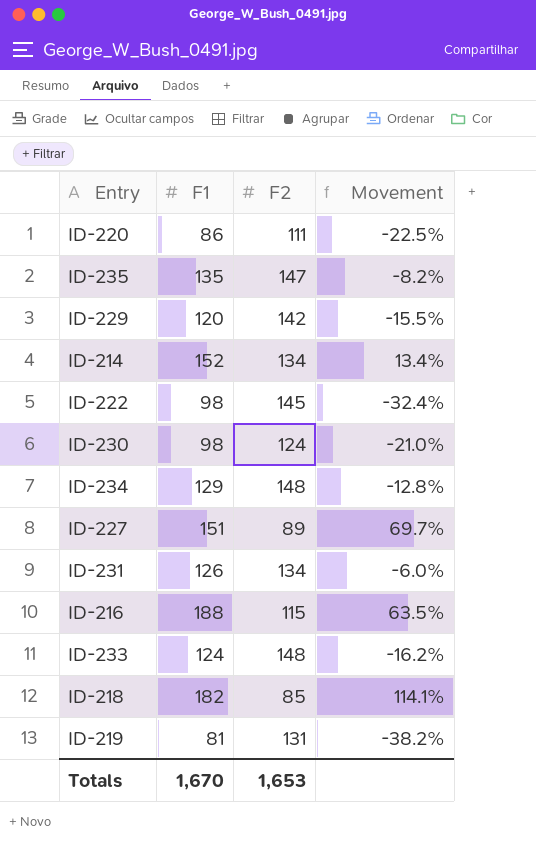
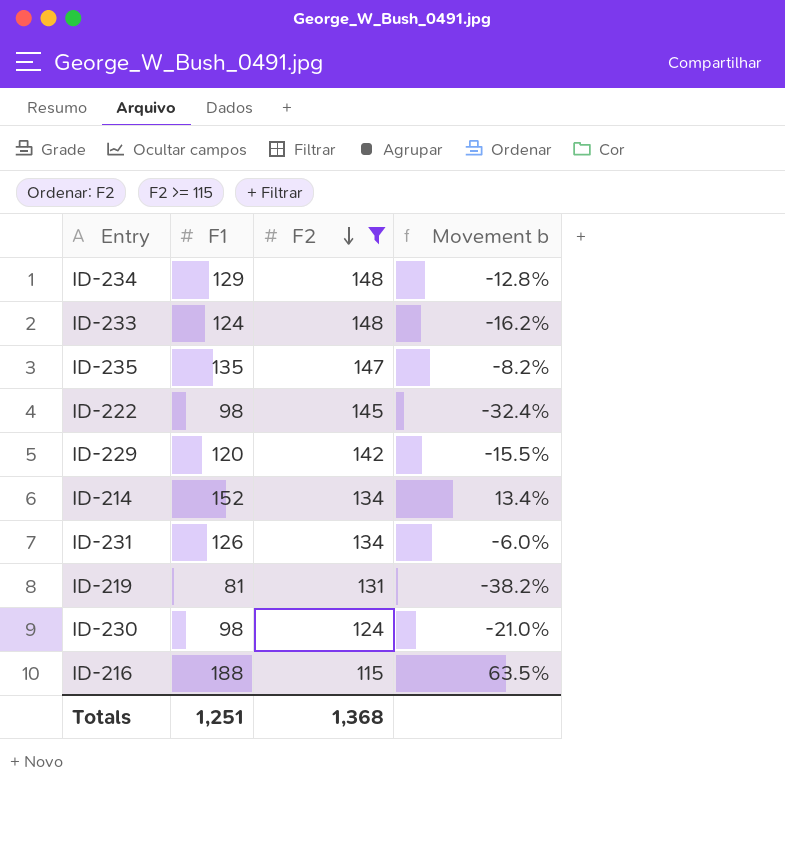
filter: none -> F2 >= 115
row order: none -> F2 descending
column name: Movement -> Movement b
Totals | F1: 1,670 -> 1,251
Totals | F2: 1,653 -> 1,368

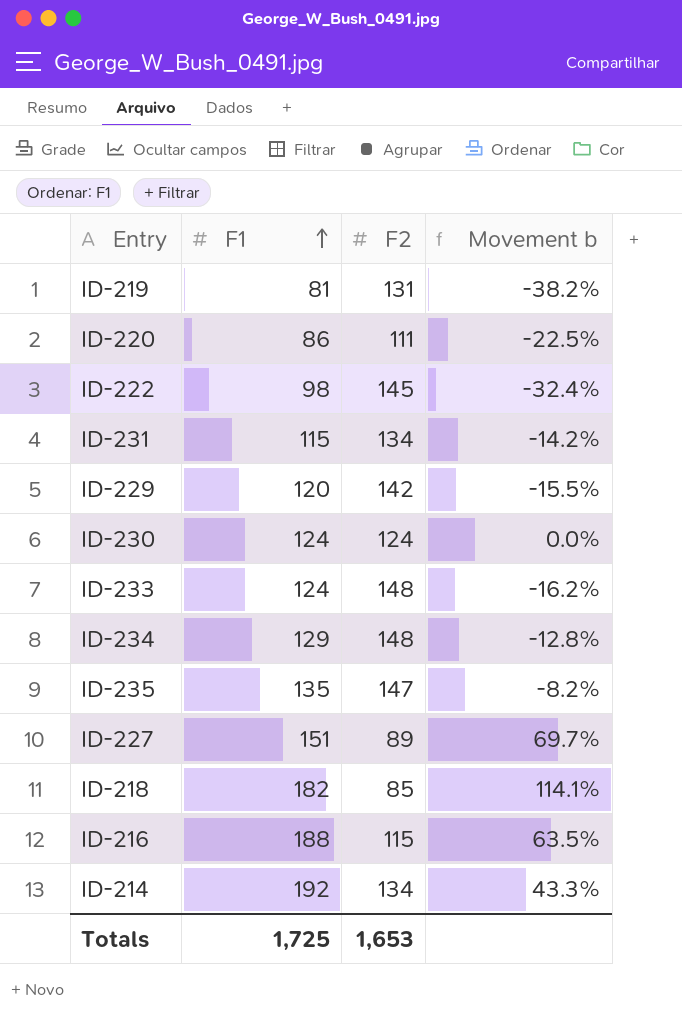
filter: F2 >= 115 -> none
row order: F2 descending -> F1 ascending
ID-231 | F1: 126 -> 115
ID-231 | Movement b: -6.0% -> -14.2%
ID-230 | F1: 98 -> 124
ID-230 | Movement b: -21.0% -> 0.0%
ID-214 | F1: 152 -> 192
ID-214 | Movement b: 13.4% -> 43.3%
Totals | F1: 1,251 -> 1,725
Totals | F2: 1,368 -> 1,653

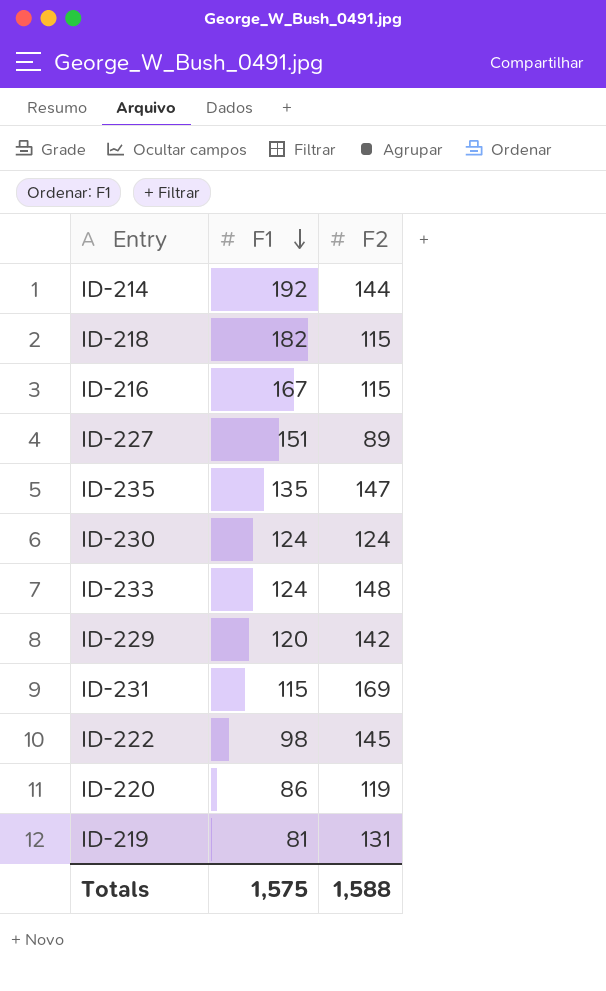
row order: F1 ascending -> F1 descending
column Movement b | formula: ([F1] - [F2]) / [F2] -> none
row ID-234: 129 | 148 | -12.8% -> none
ID-214 | F2: 134 -> 144
ID-218 | F2: 85 -> 115
ID-216 | F1: 188 -> 167
ID-231 | F2: 134 -> 169
ID-220 | F2: 111 -> 119
Totals | F1: 1,725 -> 1,575
Totals | F2: 1,653 -> 1,588

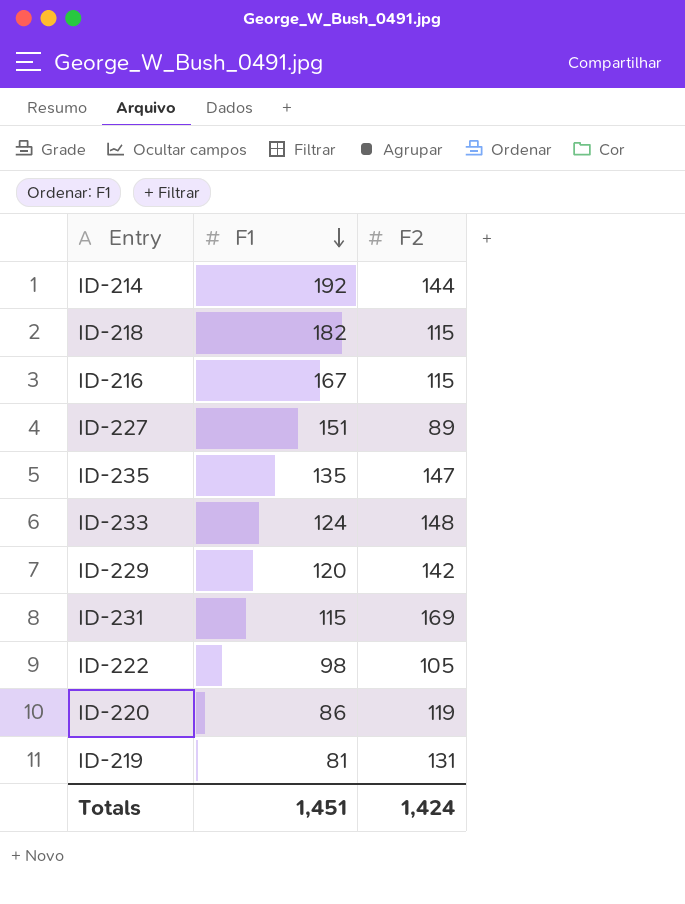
row ID-230: 124 | 124 -> none
ID-222 | F2: 145 -> 105
Totals | F1: 1,575 -> 1,451
Totals | F2: 1,588 -> 1,424

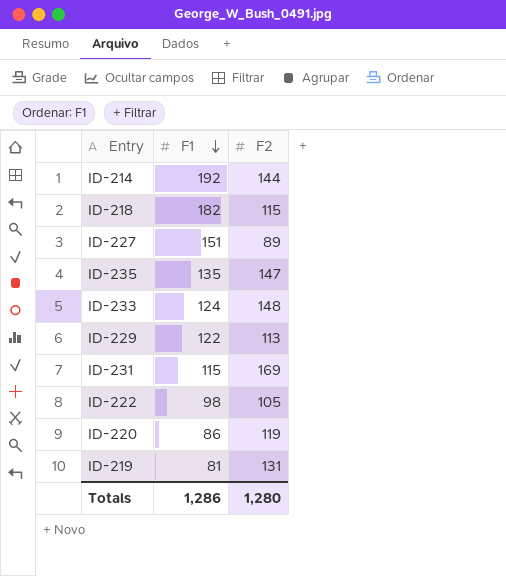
row ID-216: 167 | 115 -> none
ID-229 | F1: 120 -> 122
ID-229 | F2: 142 -> 113
Totals | F1: 1,451 -> 1,286
Totals | F2: 1,424 -> 1,280

